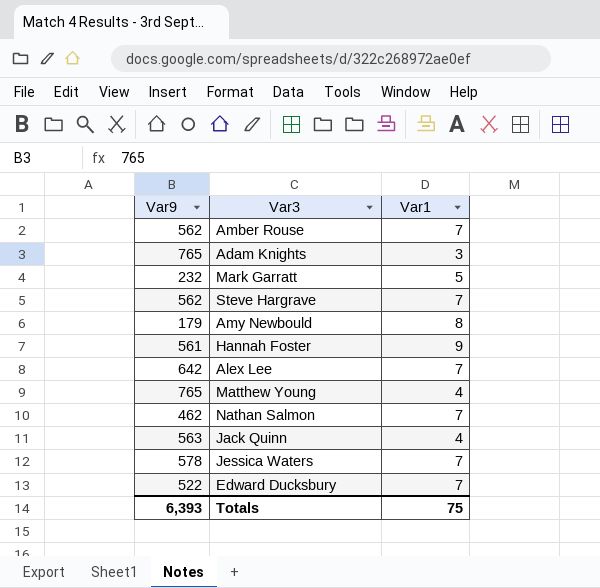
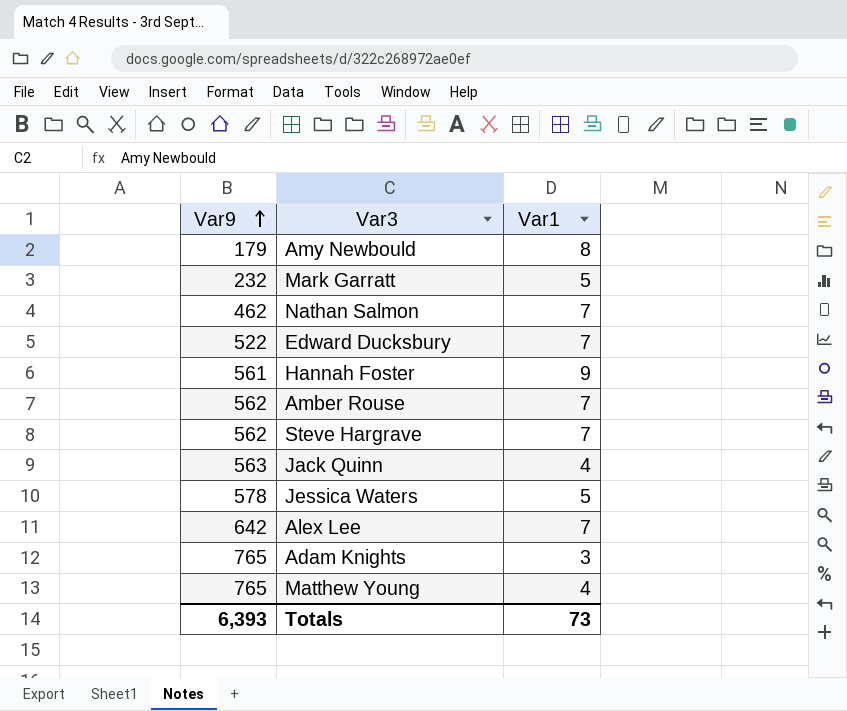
row order: none -> Var9 ascending
Jessica Waters | Var1: 7 -> 5
Totals | Var1: 75 -> 73

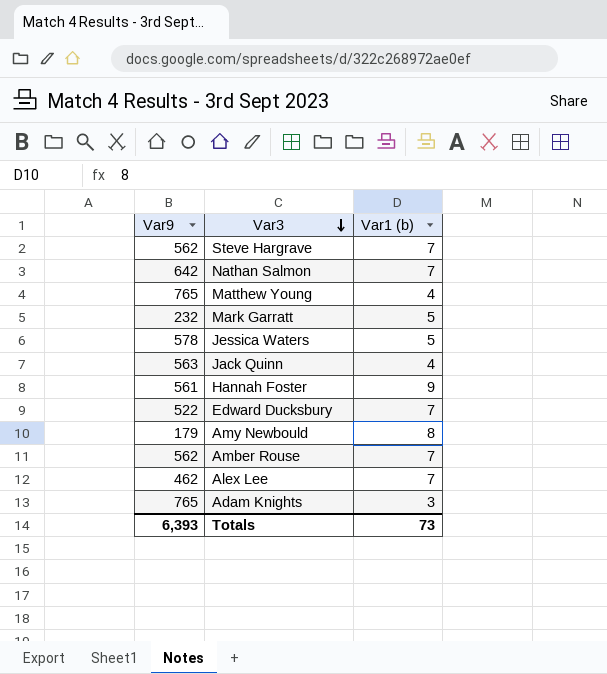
row order: Var9 ascending -> Var3 descending
column name: Var1 -> Var1 (b)
Nathan Salmon | Var9: 462 -> 642
Alex Lee | Var9: 642 -> 462

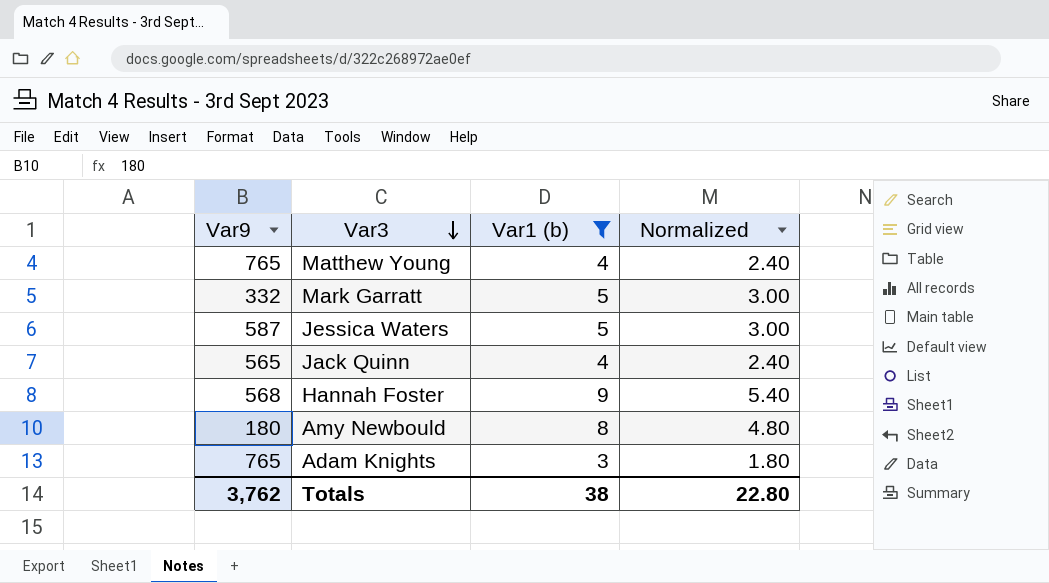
filter: none -> Var1 (b) != 7
column Normalized | formula: none -> [Var1 (b)] * 0.6
Mark Garratt | Var9: 232 -> 332
Jessica Waters | Var9: 578 -> 587
Jack Quinn | Var9: 563 -> 565
Hannah Foster | Var9: 561 -> 568
Amy Newbould | Var9: 179 -> 180
Totals | Var9: 6,393 -> 3,762
Totals | Var1 (b): 73 -> 38

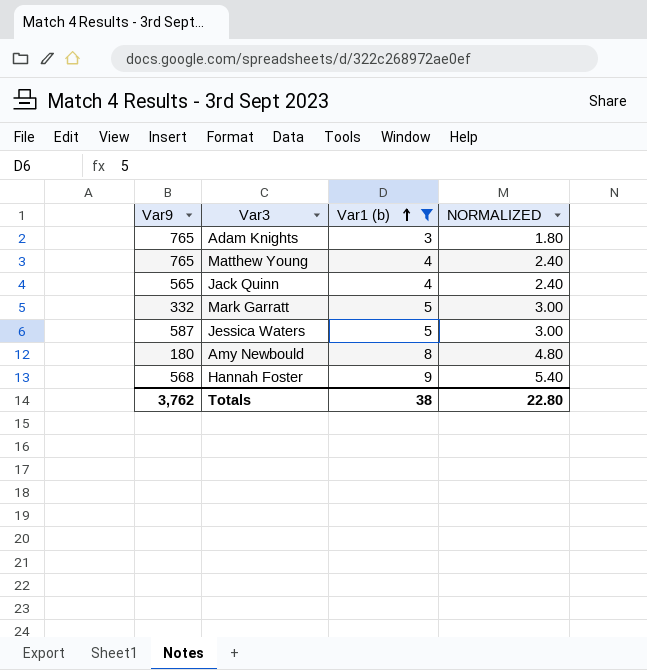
row order: Var3 descending -> Var1 (b) ascending
column name: Normalized -> NORMALIZED

